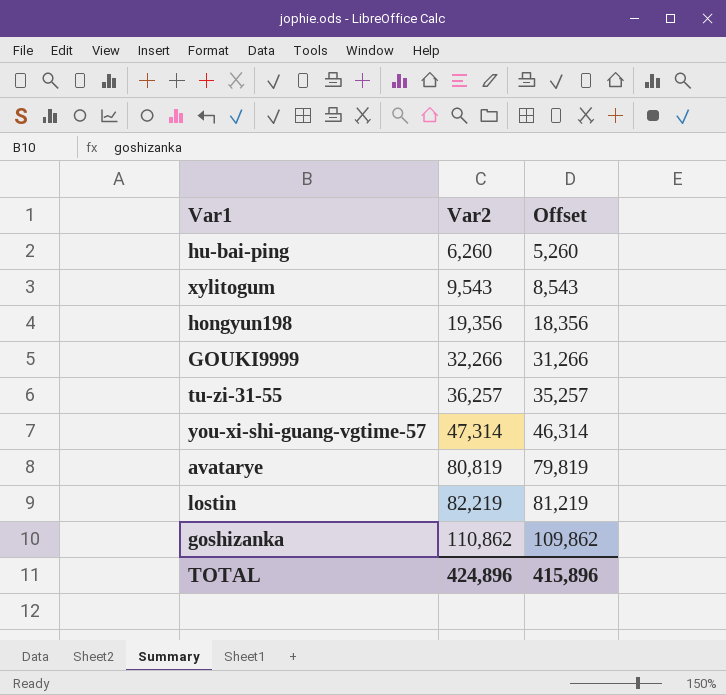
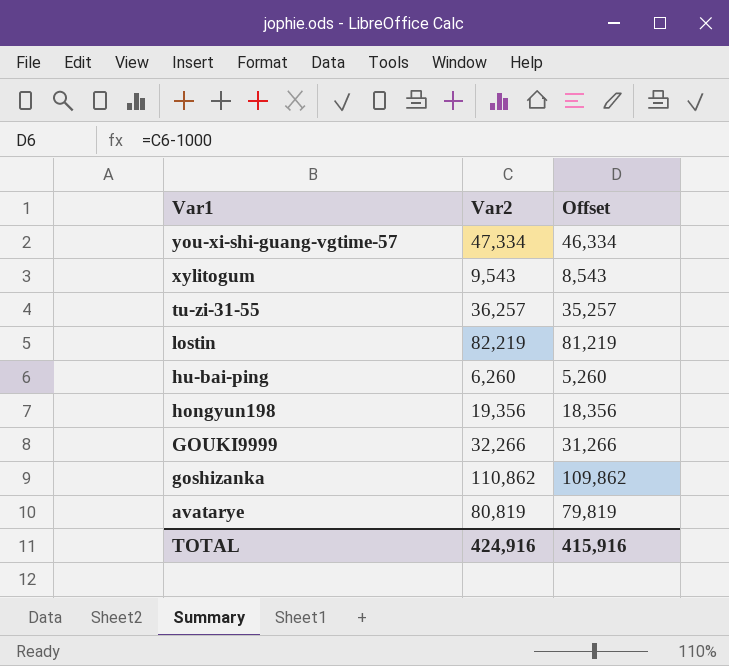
row order: Var2 ascending -> Var1 descending
you-xi-shi-guang-vgtime-57 | Var2: 47,314 -> 47,334
you-xi-shi-guang-vgtime-57 | Offset: 46,314 -> 46,334
TOTAL | Var2: 424,896 -> 424,916
TOTAL | Offset: 415,896 -> 415,916

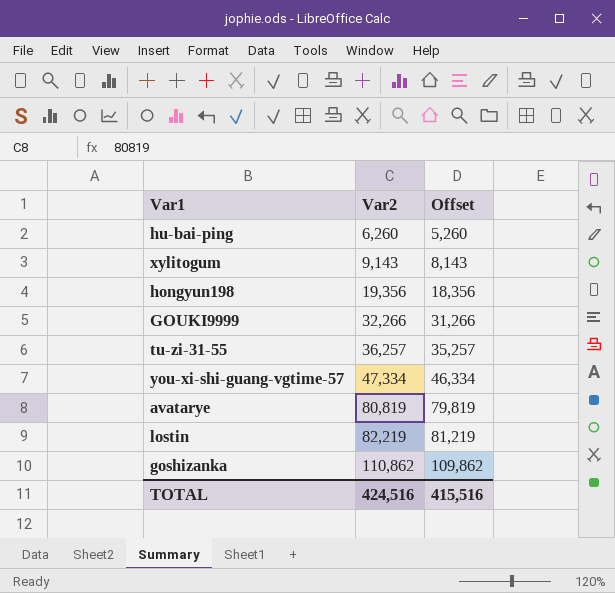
row order: Var1 descending -> Var2 ascending
xylitogum | Var2: 9,543 -> 9,143
xylitogum | Offset: 8,543 -> 8,143
TOTAL | Var2: 424,916 -> 424,516
TOTAL | Offset: 415,916 -> 415,516

